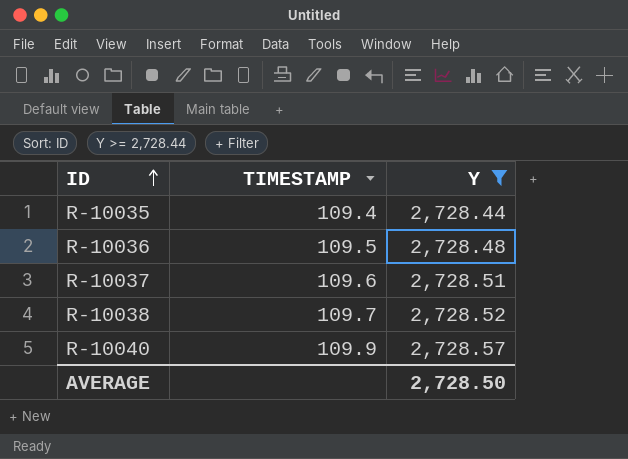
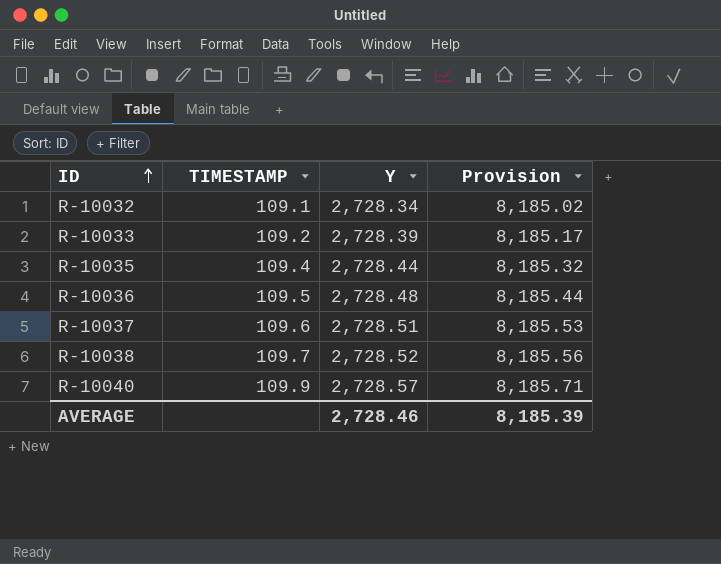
filter: Y >= 2,728.44 -> none
column Provision | formula: none -> [Y] * 3
AVERAGE | Y: 2,728.50 -> 2,728.46

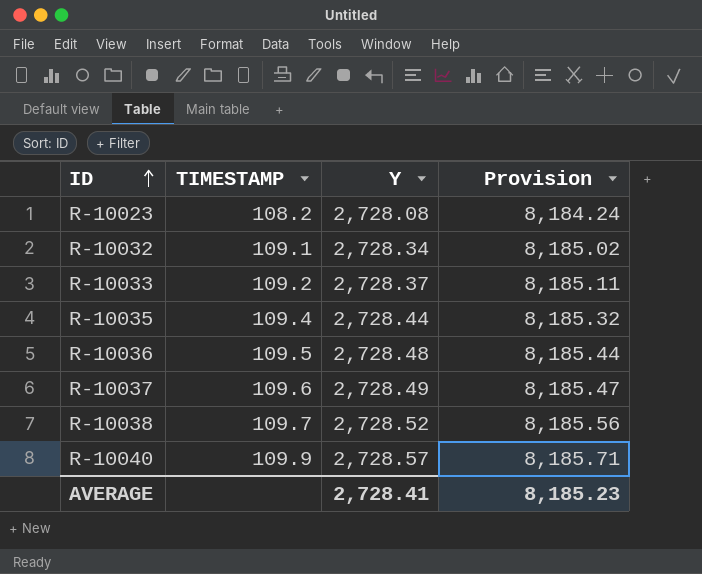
row R-10023: none -> 108.2 | 2,728.08 | 8,184.24
R-10033 | Y: 2,728.39 -> 2,728.37
R-10033 | Provision: 8,185.17 -> 8,185.11
R-10037 | Y: 2,728.51 -> 2,728.49
R-10037 | Provision: 8,185.53 -> 8,185.47
AVERAGE | Y: 2,728.46 -> 2,728.41
AVERAGE | Provision: 8,185.39 -> 8,185.23

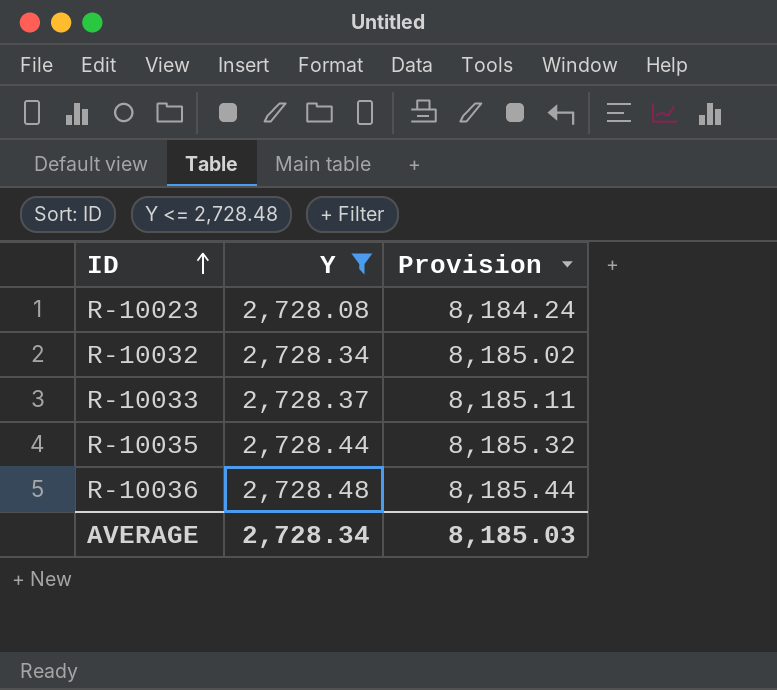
filter: none -> Y <= 2,728.48
column TIMESTAMP | position: 2 -> none
AVERAGE | Y: 2,728.41 -> 2,728.34
AVERAGE | Provision: 8,185.23 -> 8,185.03

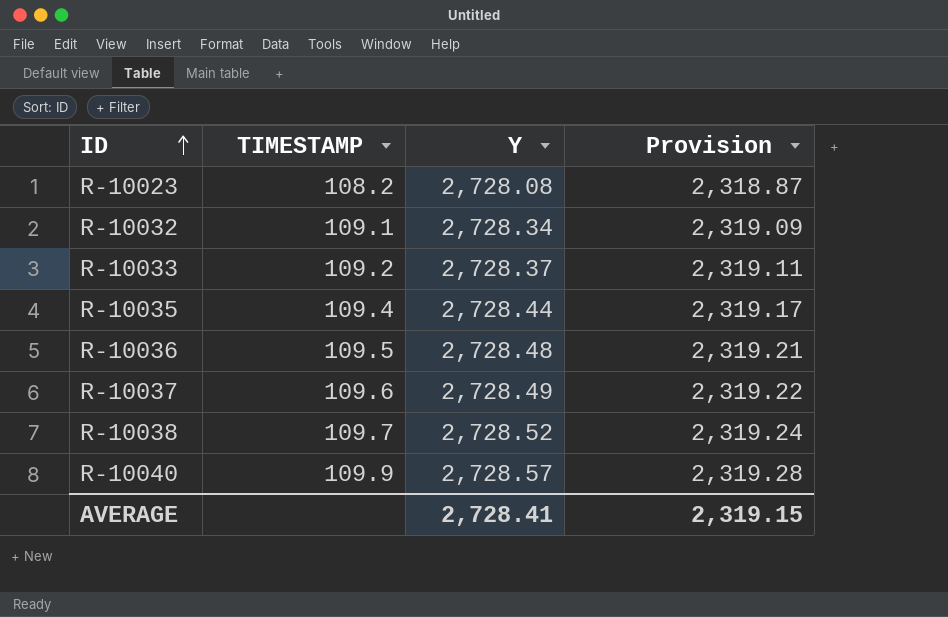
filter: Y <= 2,728.48 -> none
column TIMESTAMP | position: none -> 2
column Provision | formula: [Y] * 3 -> [Y] * 0.85
AVERAGE | Y: 2,728.34 -> 2,728.41
AVERAGE | Provision: 8,185.03 -> 2,319.15

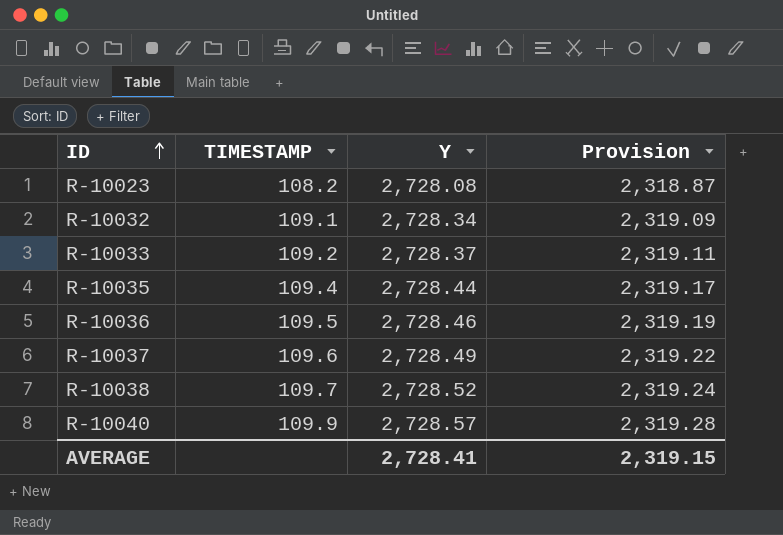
R-10036 | Y: 2,728.48 -> 2,728.46
R-10036 | Provision: 2,319.21 -> 2,319.19

